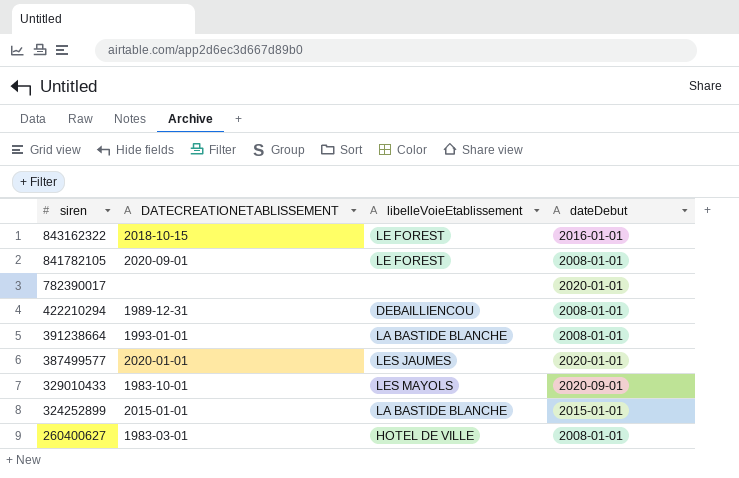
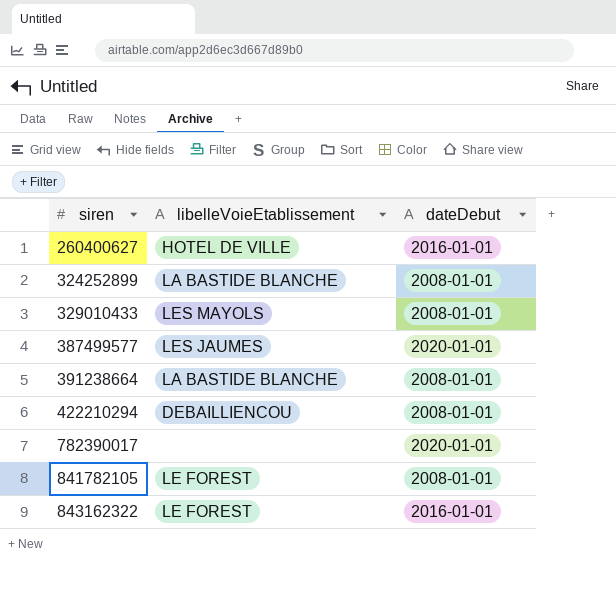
row order: siren descending -> siren ascending
column DATECREATIONETABLISSEMENT | position: 2 -> none
260400627 | dateDebut: 2008-01-01 -> 2016-01-01
324252899 | dateDebut: 2015-01-01 -> 2008-01-01
329010433 | dateDebut: 2020-09-01 -> 2008-01-01

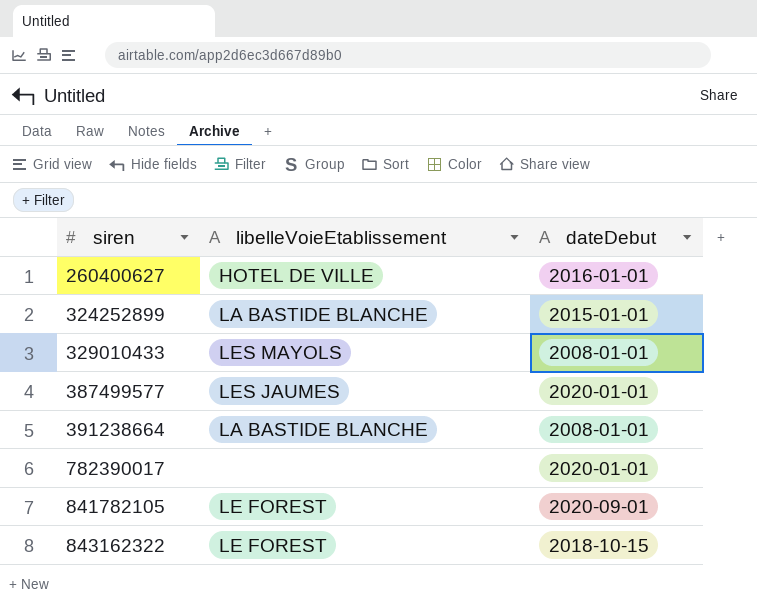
row 422210294: DEBAILLIENCOU | 2008-01-01 -> none
324252899 | dateDebut: 2008-01-01 -> 2015-01-01
841782105 | dateDebut: 2008-01-01 -> 2020-09-01
843162322 | dateDebut: 2016-01-01 -> 2018-10-15

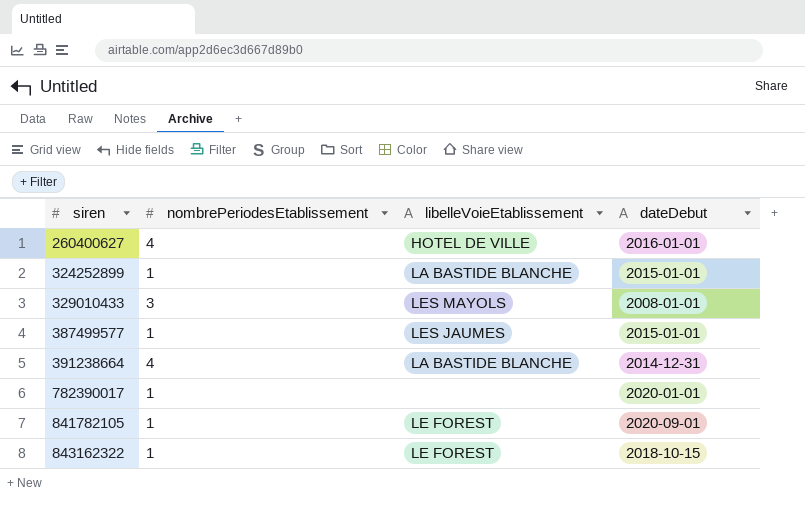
column nombrePeriodesEtablissement | position: none -> 2
387499577 | dateDebut: 2020-01-01 -> 2015-01-01
391238664 | dateDebut: 2008-01-01 -> 2014-12-31

